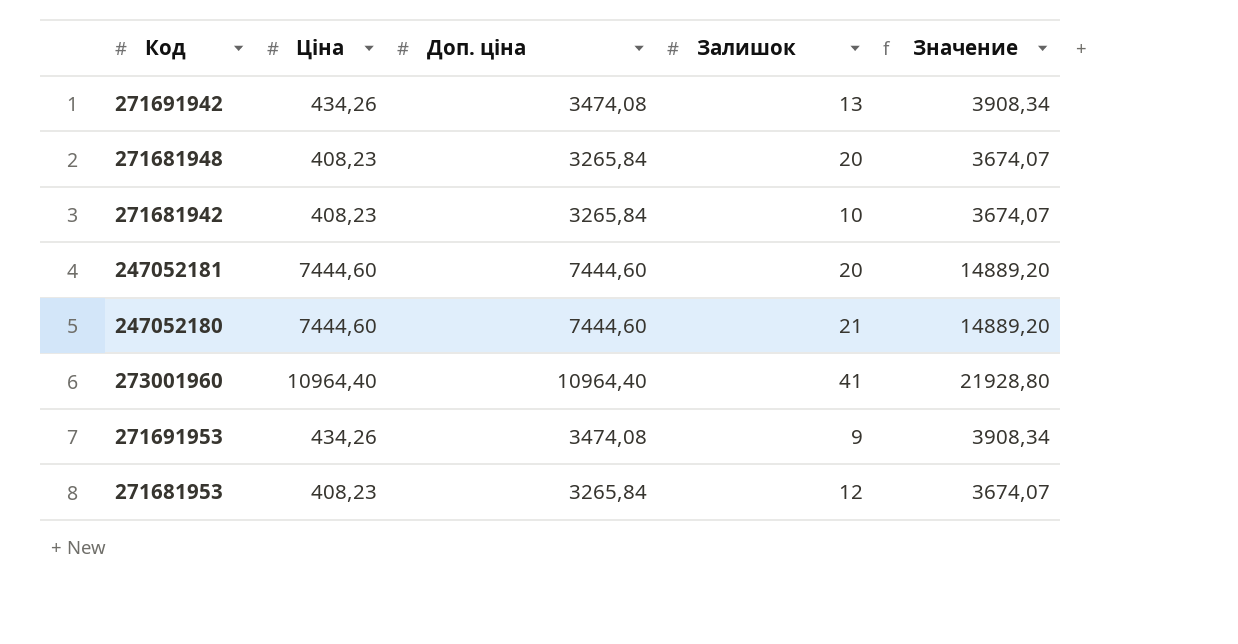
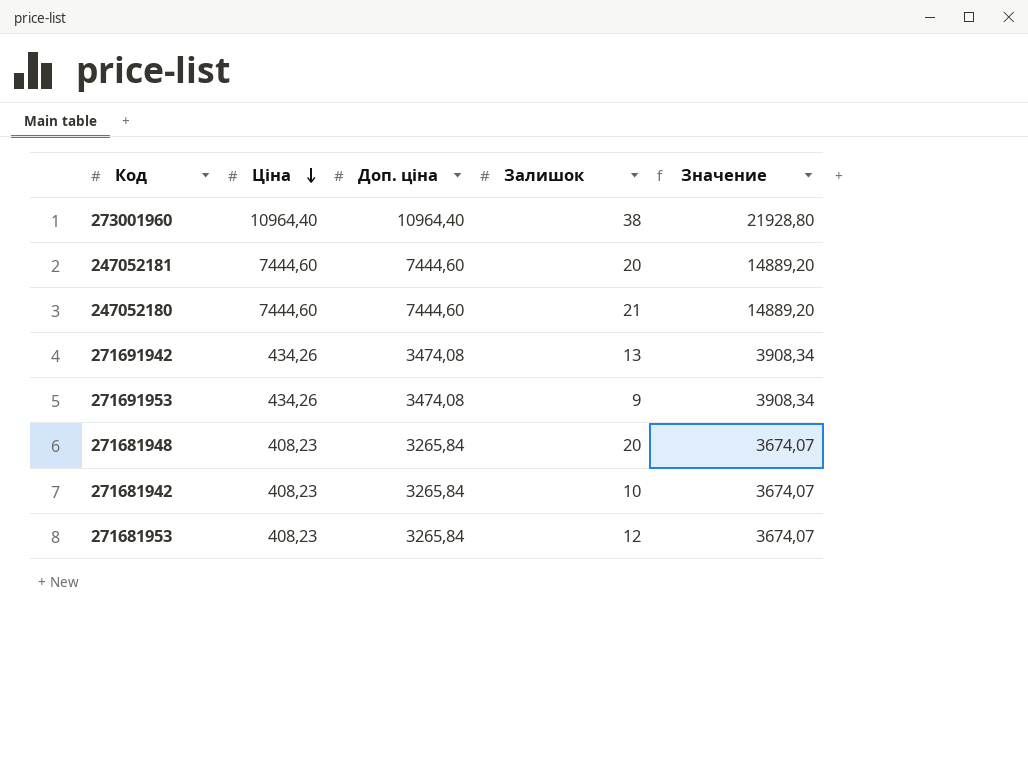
row order: none -> Ціна descending
273001960 | Залишок: 41 -> 38

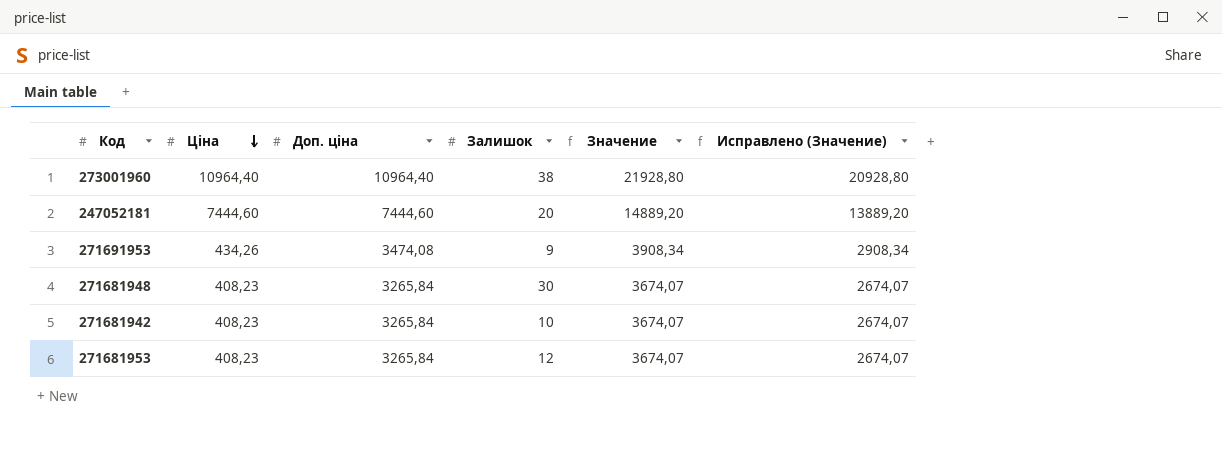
column Исправлено (Значение) | formula: none -> [Значение] - 1000
row 247052180: 7444,60 | 7444,60 | 21 | 14889,20 -> none
row 271691942: 434,26 | 3474,08 | 13 | 3908,34 -> none
271681948 | Залишок: 20 -> 30

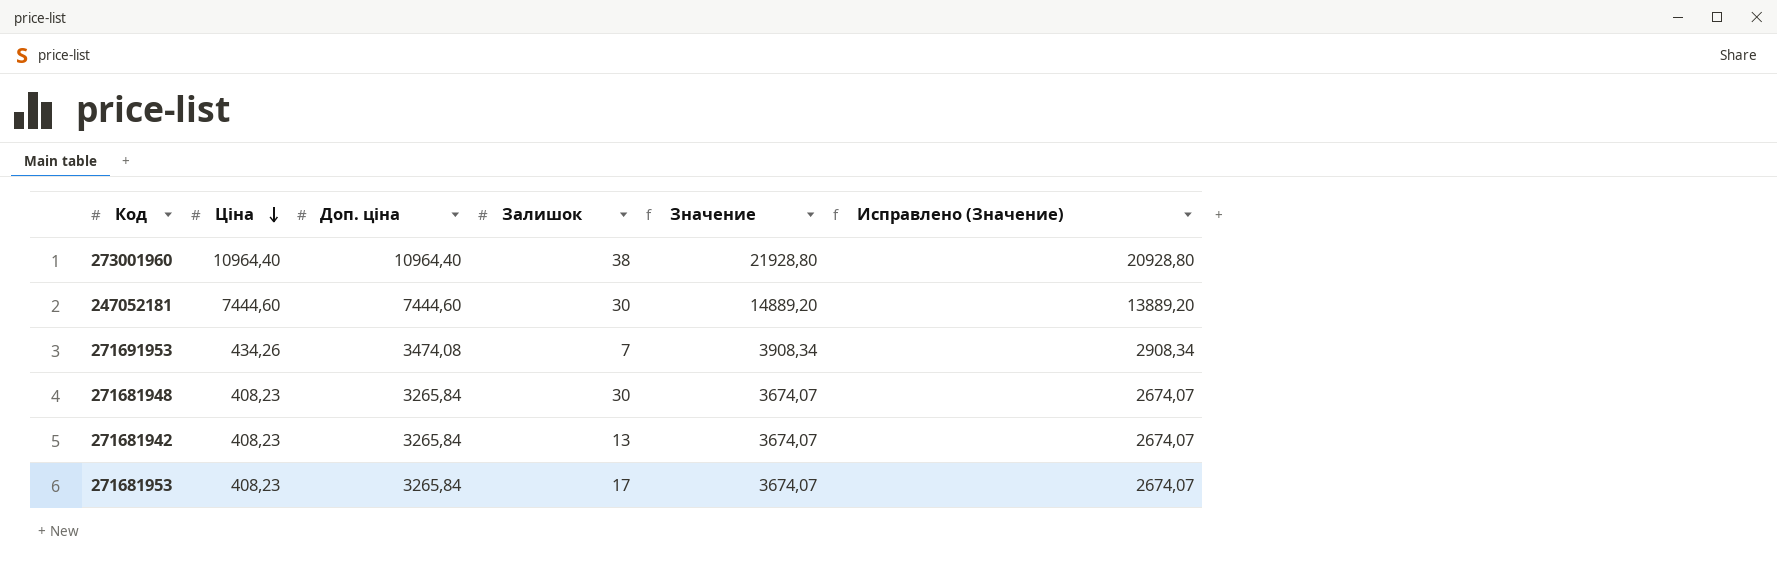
247052181 | Залишок: 20 -> 30
271691953 | Залишок: 9 -> 7
271681942 | Залишок: 10 -> 13
271681953 | Залишок: 12 -> 17

